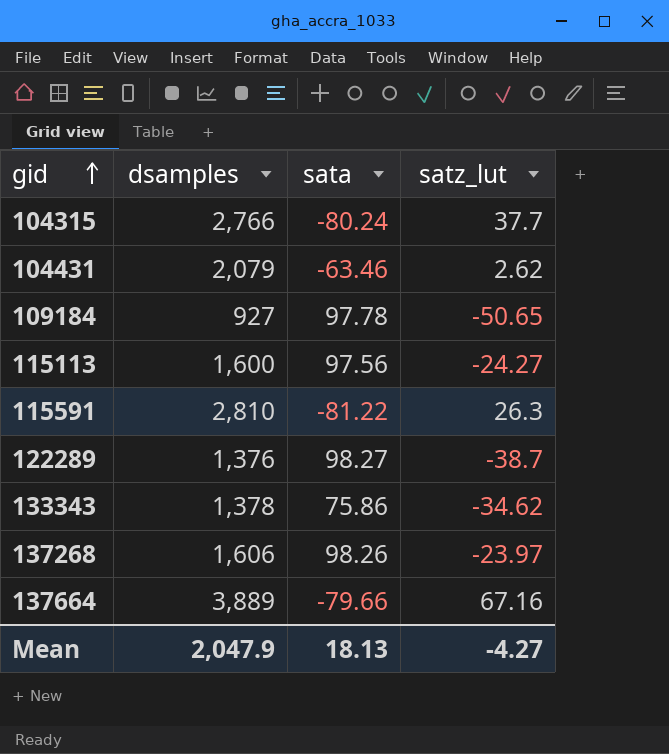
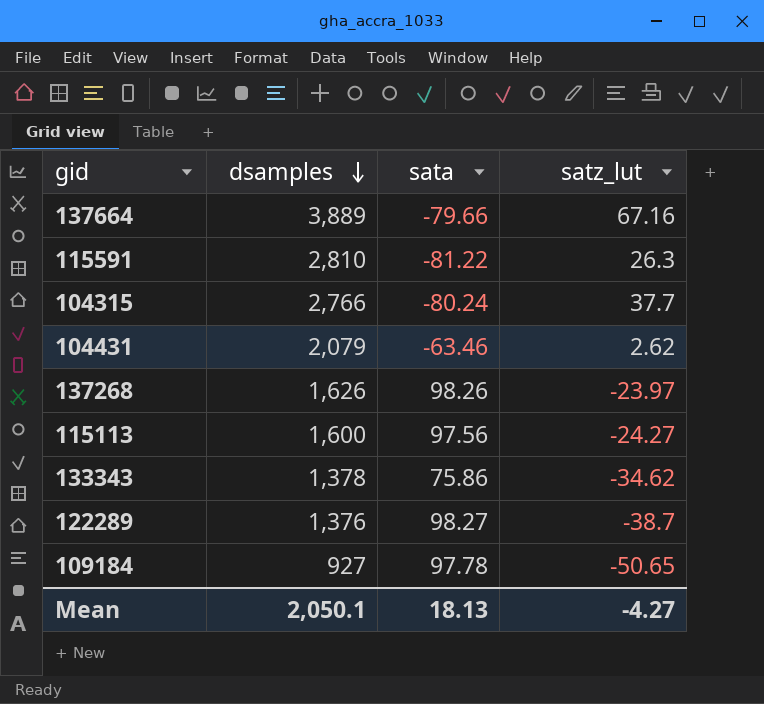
row order: gid ascending -> dsamples descending
137268 | dsamples: 1,606 -> 1,626
Mean | dsamples: 2,047.9 -> 2,050.1

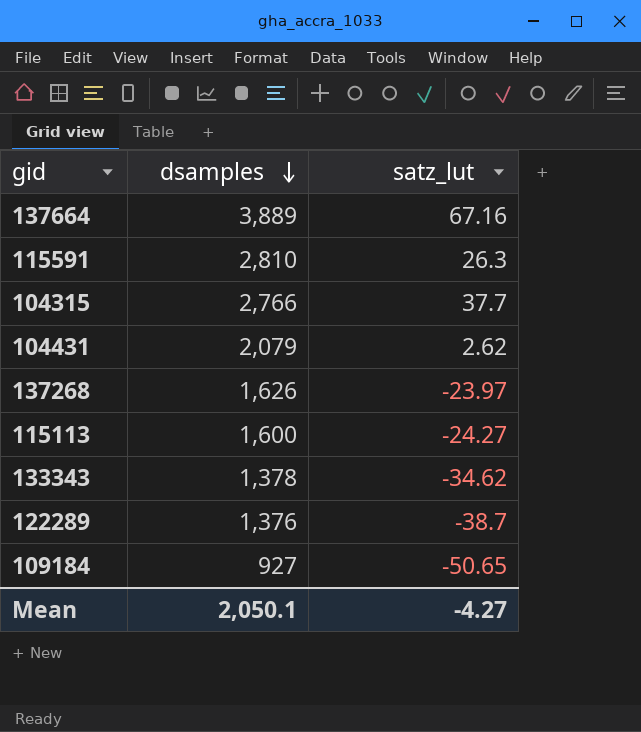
column sata | position: 3 -> none

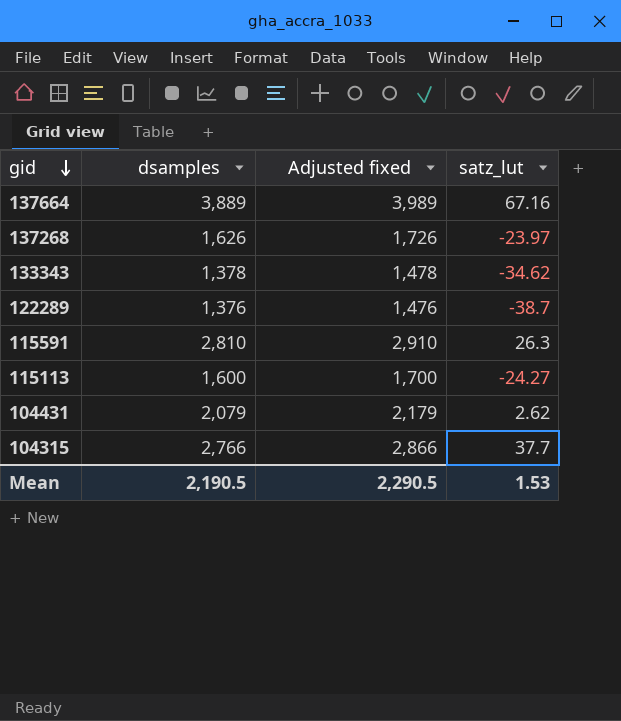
row order: dsamples descending -> gid descending
column Adjusted fixed | formula: none -> [dsamples] + 100
row 109184: 927 | -50.65 -> none
Mean | dsamples: 2,050.1 -> 2,190.5
Mean | satz_lut: -4.27 -> 1.53

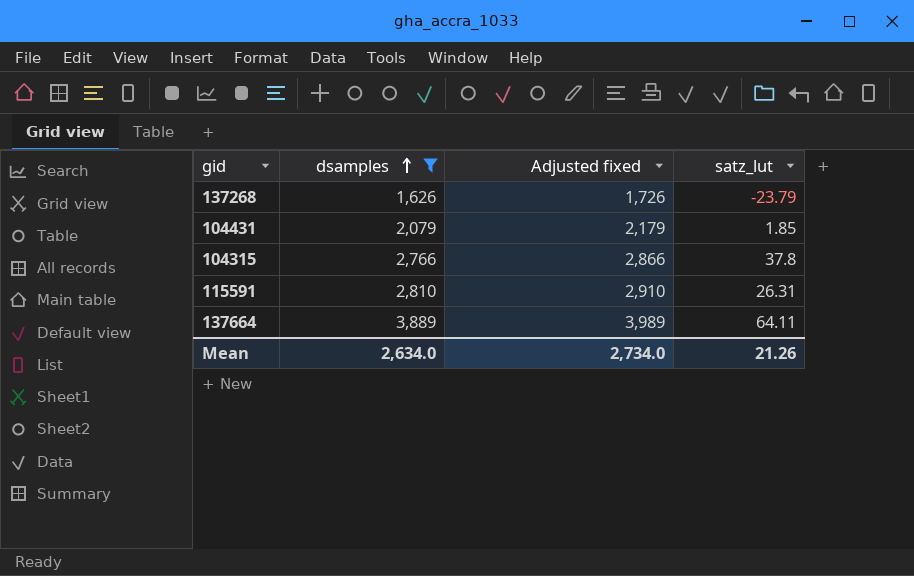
filter: none -> dsamples >= 1,626
row order: gid descending -> dsamples ascending
137268 | satz_lut: -23.97 -> -23.79
104431 | satz_lut: 2.62 -> 1.85
104315 | satz_lut: 37.7 -> 37.8
115591 | satz_lut: 26.3 -> 26.31
137664 | satz_lut: 67.16 -> 64.11
Mean | dsamples: 2,190.5 -> 2,634.0
Mean | Adjusted fixed: 2,290.5 -> 2,734.0
Mean | satz_lut: 1.53 -> 21.26

